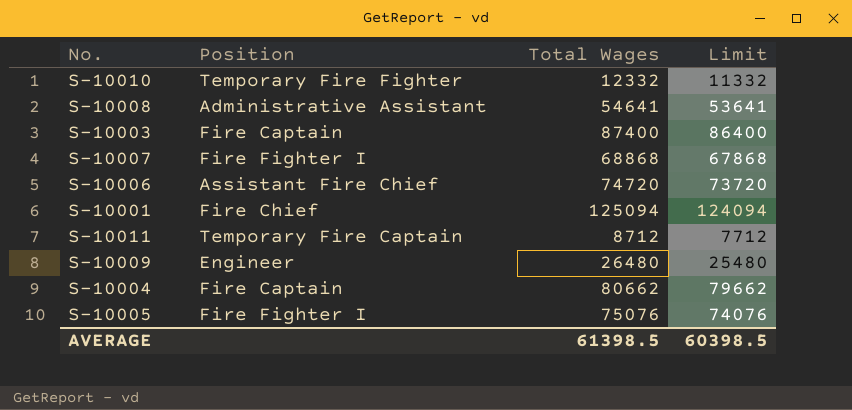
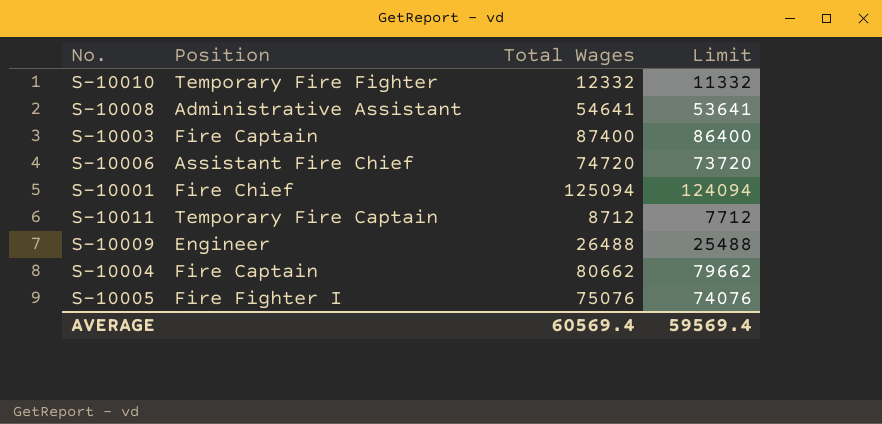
row S-10007: Fire Fighter I | 68868 | 67868 -> none
S-10009 | Total Wages: 26480 -> 26488
S-10009 | Limit: 25480 -> 25488
AVERAGE | Total Wages: 61398.5 -> 60569.4
AVERAGE | Limit: 60398.5 -> 59569.4

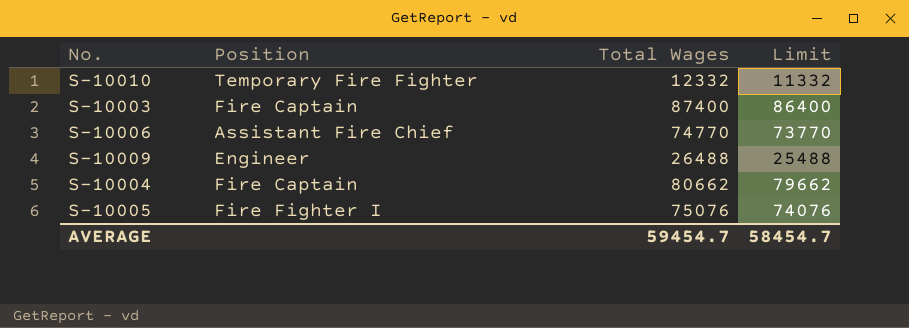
row S-10008: Administrative Assistant | 54641 | 53641 -> none
row S-10001: Fire Chief | 125094 | 124094 -> none
row S-10011: Temporary Fire Captain | 8712 | 7712 -> none
S-10006 | Total Wages: 74720 -> 74770
S-10006 | Limit: 73720 -> 73770
AVERAGE | Total Wages: 60569.4 -> 59454.7
AVERAGE | Limit: 59569.4 -> 58454.7

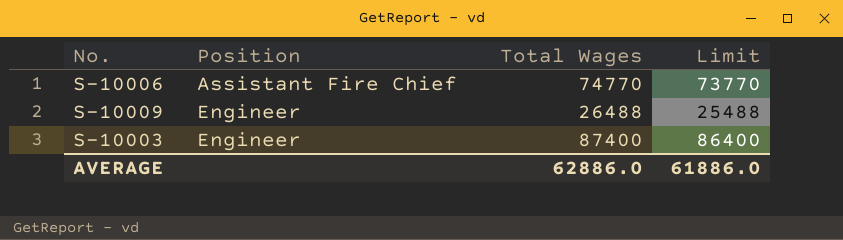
row order: none -> Position ascending
row S-10010: Temporary Fire Fighter | 12332 | 11332 -> none
row S-10004: Fire Captain | 80662 | 79662 -> none
row S-10005: Fire Fighter I | 75076 | 74076 -> none
S-10003 | Position: Fire Captain -> Engineer
AVERAGE | Total Wages: 59454.7 -> 62886.0
AVERAGE | Limit: 58454.7 -> 61886.0

